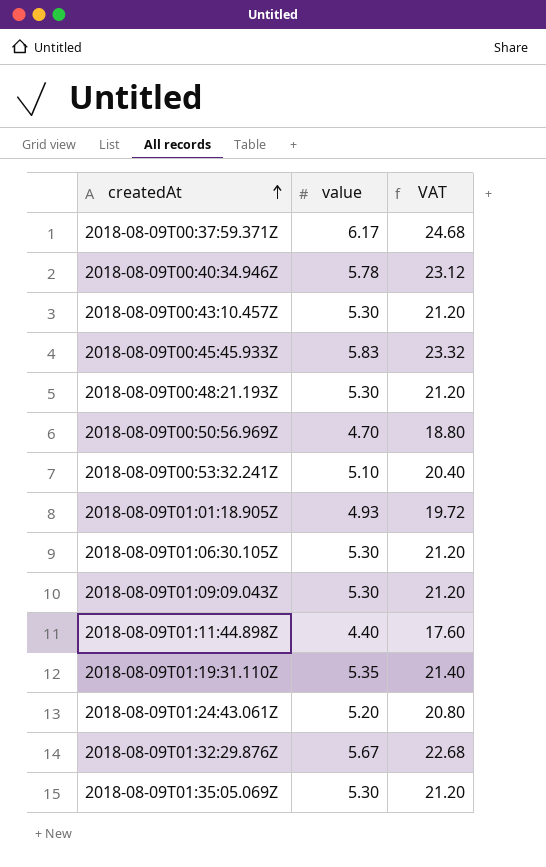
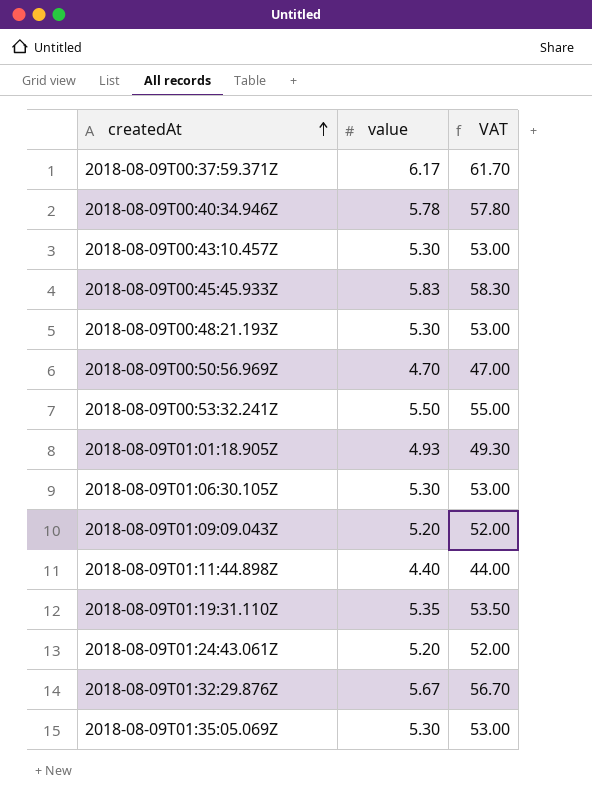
column VAT | formula: [value] * 4 -> [value] * 10
2018-08-09T00:53:32.241Z | value: 5.10 -> 5.50
2018-08-09T01:09:09.043Z | value: 5.30 -> 5.20

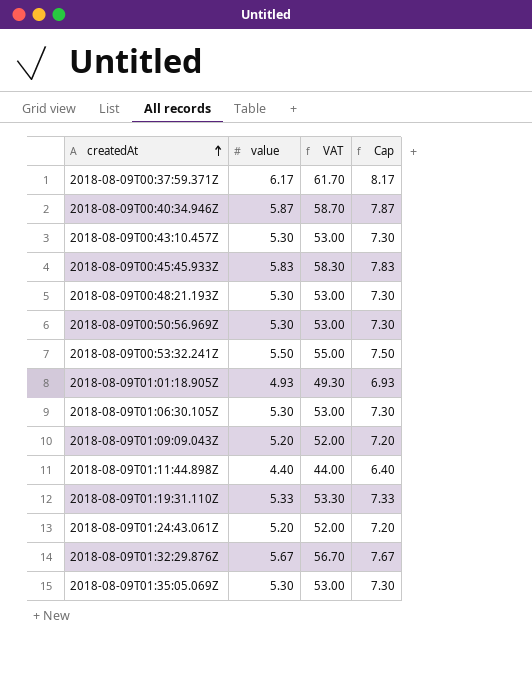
column Cap | formula: none -> [value] + 2
2018-08-09T00:40:34.946Z | value: 5.78 -> 5.87
2018-08-09T00:40:34.946Z | VAT: 57.80 -> 58.70
2018-08-09T00:50:56.969Z | value: 4.70 -> 5.30
2018-08-09T00:50:56.969Z | VAT: 47.00 -> 53.00
2018-08-09T01:19:31.110Z | value: 5.35 -> 5.33
2018-08-09T01:19:31.110Z | VAT: 53.50 -> 53.30

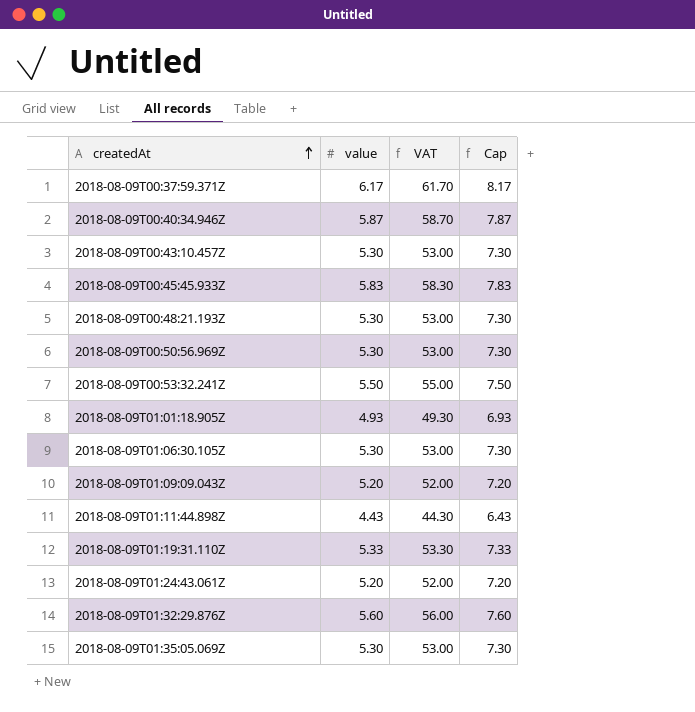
2018-08-09T01:11:44.898Z | value: 4.40 -> 4.43
2018-08-09T01:11:44.898Z | VAT: 44.00 -> 44.30
2018-08-09T01:11:44.898Z | Cap: 6.40 -> 6.43
2018-08-09T01:32:29.876Z | value: 5.67 -> 5.60
2018-08-09T01:32:29.876Z | VAT: 56.70 -> 56.00
2018-08-09T01:32:29.876Z | Cap: 7.67 -> 7.60

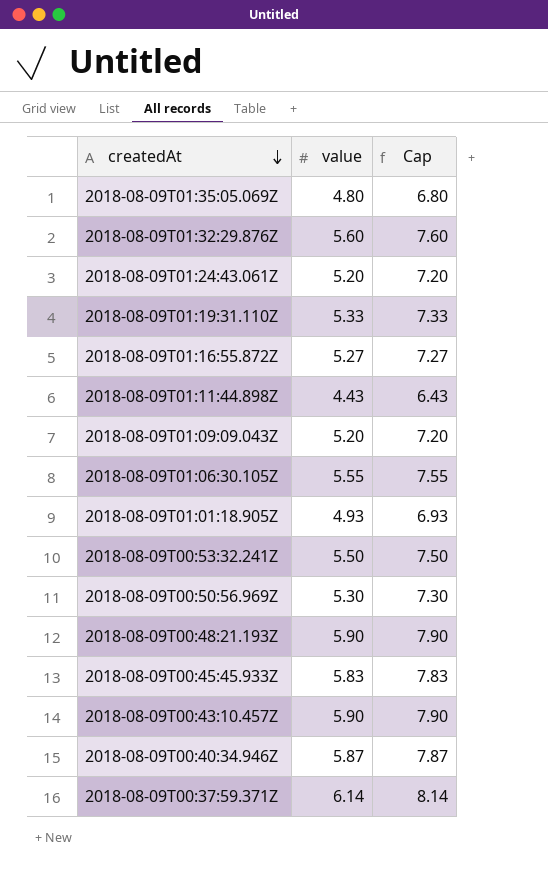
row order: createdAt ascending -> createdAt descending
column VAT | formula: [value] * 10 -> none
2018-08-09T01:35:05.069Z | value: 5.30 -> 4.80
2018-08-09T01:35:05.069Z | Cap: 7.30 -> 6.80
row 2018-08-09T01:16:55.872Z: none -> 5.27 | 7.27
2018-08-09T01:06:30.105Z | value: 5.30 -> 5.55
2018-08-09T01:06:30.105Z | Cap: 7.30 -> 7.55
2018-08-09T00:48:21.193Z | value: 5.30 -> 5.90
2018-08-09T00:48:21.193Z | Cap: 7.30 -> 7.90
2018-08-09T00:43:10.457Z | value: 5.30 -> 5.90
2018-08-09T00:43:10.457Z | Cap: 7.30 -> 7.90
2018-08-09T00:37:59.371Z | value: 6.17 -> 6.14
2018-08-09T00:37:59.371Z | Cap: 8.17 -> 8.14

